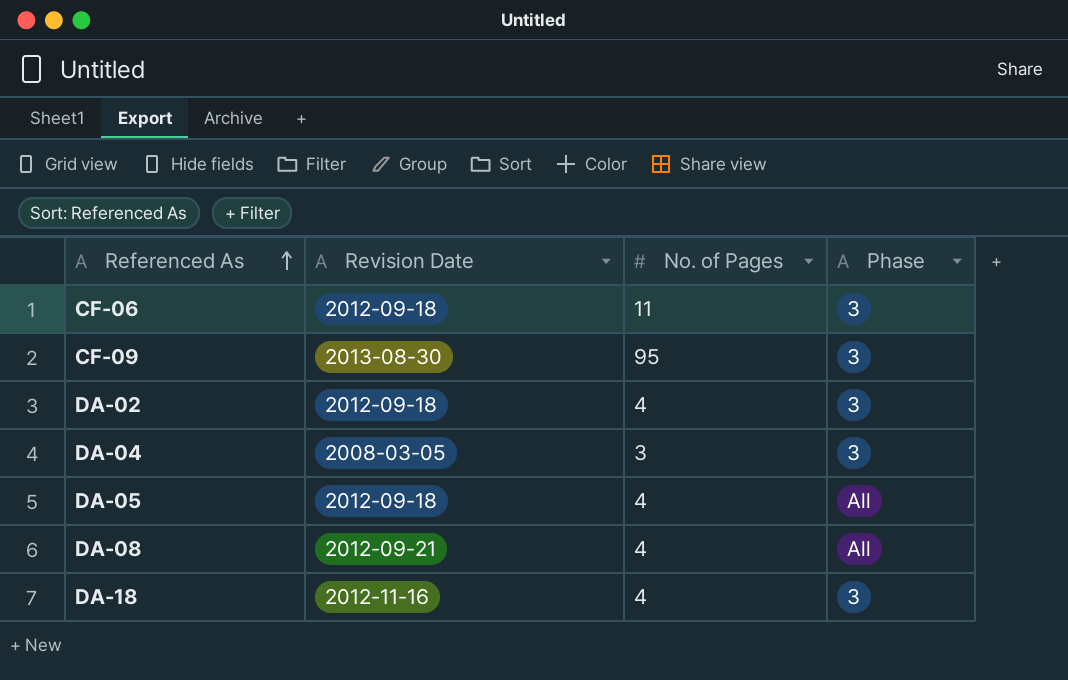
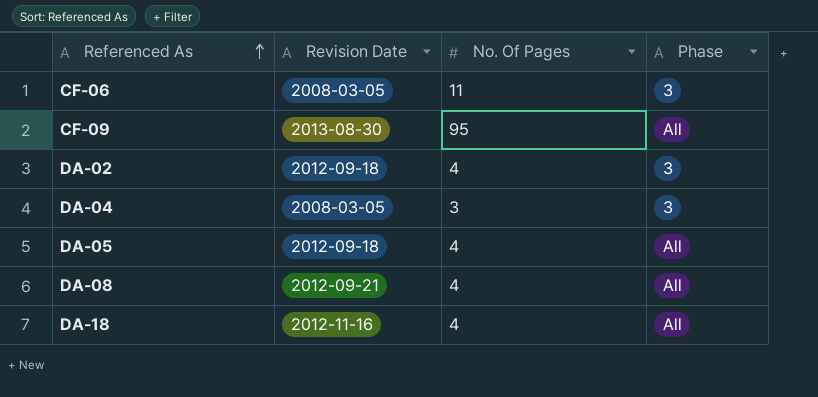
column name: No. of Pages -> No. Of Pages
CF-06 | Revision Date: 2012-09-18 -> 2008-03-05
CF-09 | Phase: 3 -> All
DA-18 | Phase: 3 -> All

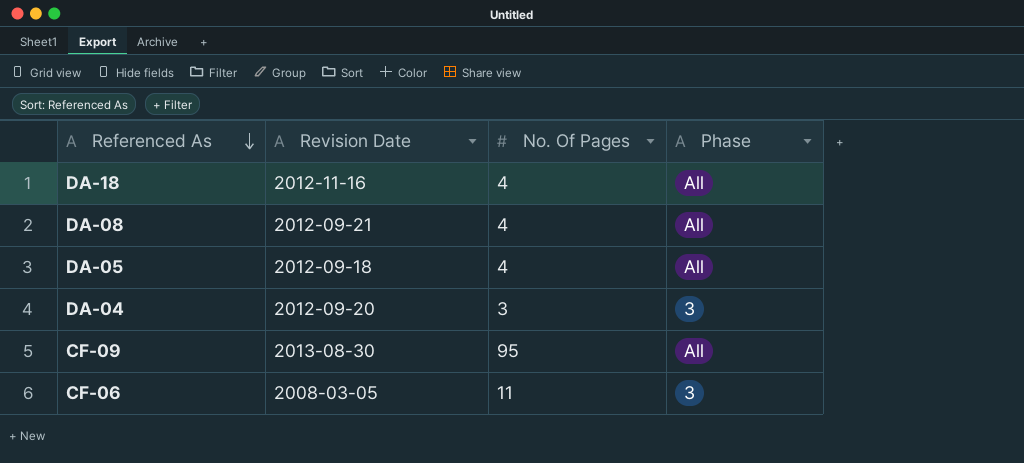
row order: Referenced As ascending -> Referenced As descending
row DA-02: 2012-09-18 | 4 | 3 -> none
DA-04 | Revision Date: 2008-03-05 -> 2012-09-20

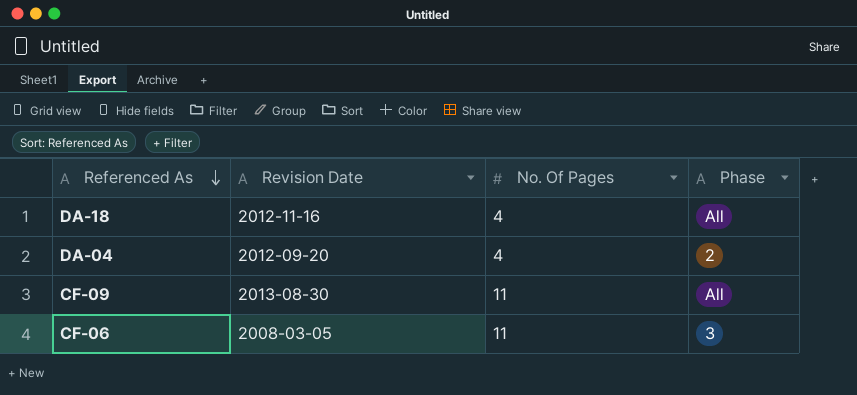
row DA-08: 2012-09-21 | 4 | All -> none
row DA-05: 2012-09-18 | 4 | All -> none
DA-04 | No. Of Pages: 3 -> 4
DA-04 | Phase: 3 -> 2
CF-09 | No. Of Pages: 95 -> 11

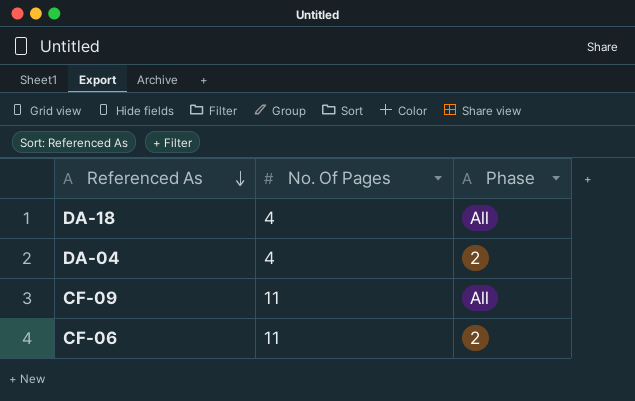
column Revision Date | position: 2 -> none
CF-06 | Phase: 3 -> 2

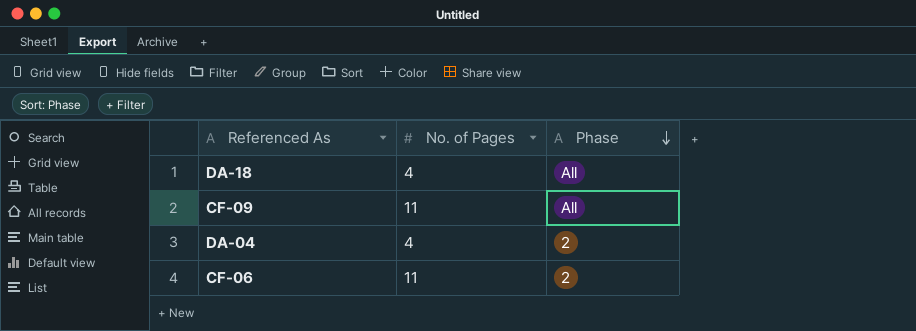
row order: Referenced As descending -> Phase descending
column name: No. Of Pages -> No. of Pages

